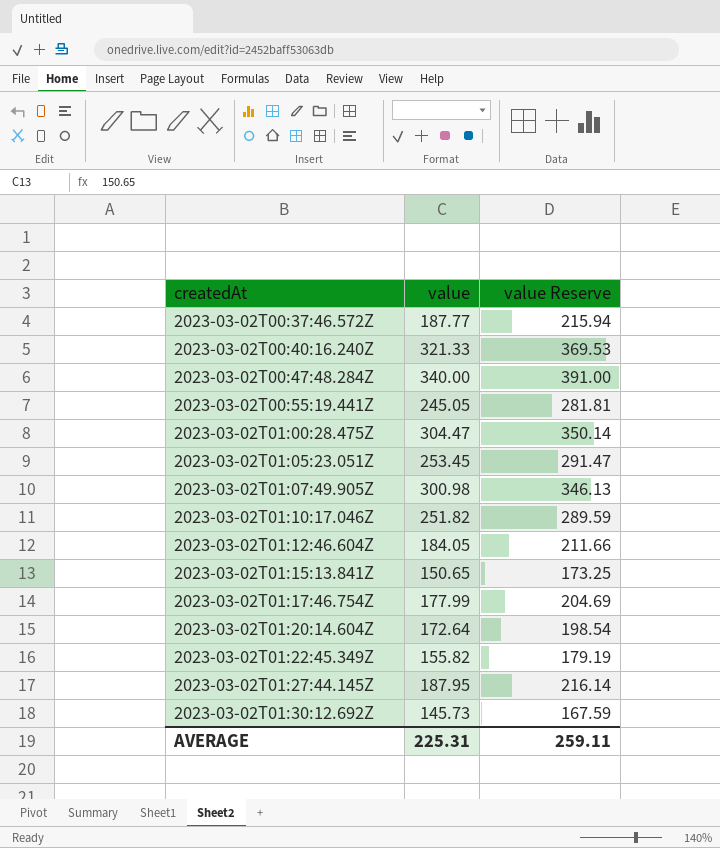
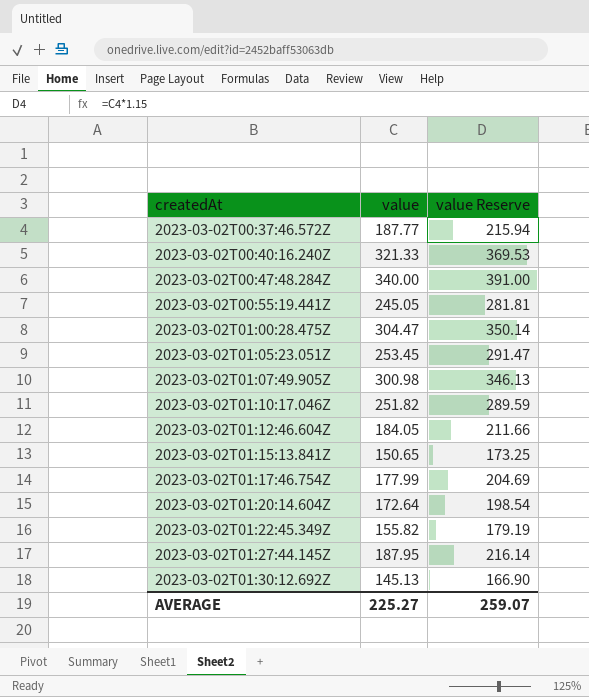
2023-03-02T01:30:12.692Z | value: 145.73 -> 145.13
2023-03-02T01:30:12.692Z | value Reserve: 167.59 -> 166.90
AVERAGE | value: 225.31 -> 225.27
AVERAGE | value Reserve: 259.11 -> 259.07

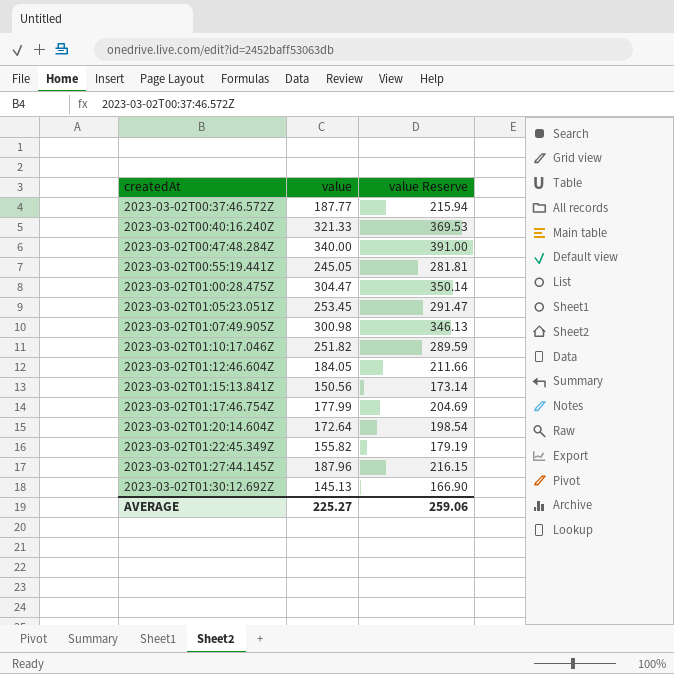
2023-03-02T01:15:13.841Z | value: 150.65 -> 150.56
2023-03-02T01:15:13.841Z | value Reserve: 173.25 -> 173.14
2023-03-02T01:27:44.145Z | value: 187.95 -> 187.96
2023-03-02T01:27:44.145Z | value Reserve: 216.14 -> 216.15
AVERAGE | value Reserve: 259.07 -> 259.06

